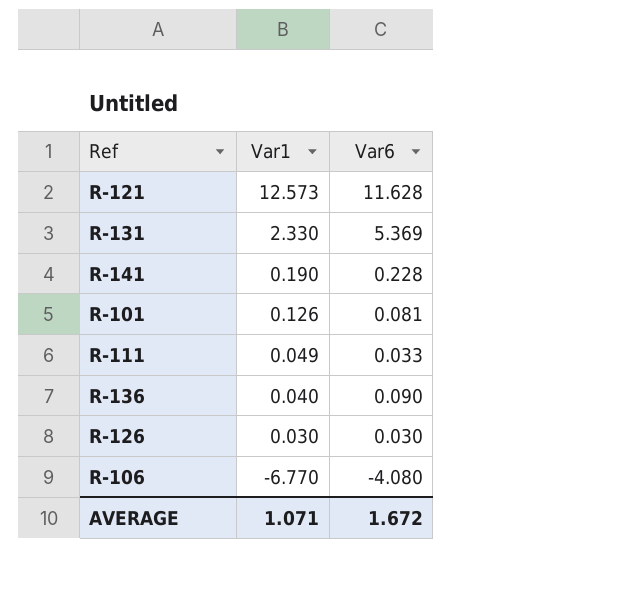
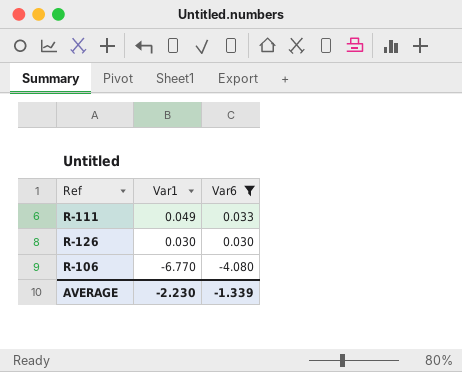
filter: none -> Var6 <= 0.033
AVERAGE | Var1: 1.071 -> -2.230
AVERAGE | Var6: 1.672 -> -1.339

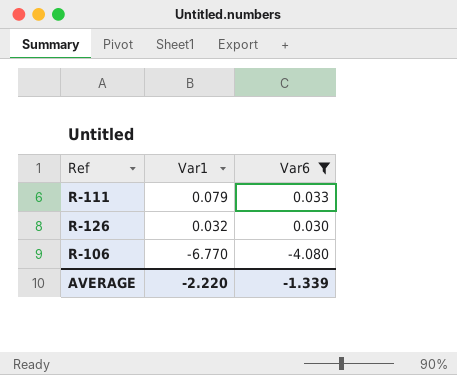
R-111 | Var1: 0.049 -> 0.079
R-126 | Var1: 0.030 -> 0.032
AVERAGE | Var1: -2.230 -> -2.220

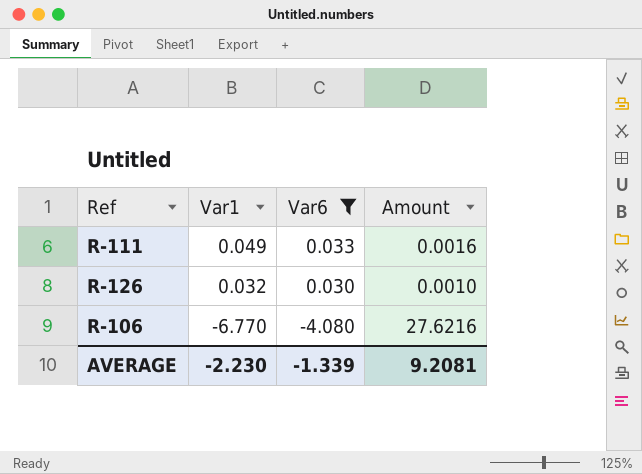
column Amount | formula: none -> [Var1] * [Var6]
R-111 | Var1: 0.079 -> 0.049
AVERAGE | Var1: -2.220 -> -2.230

